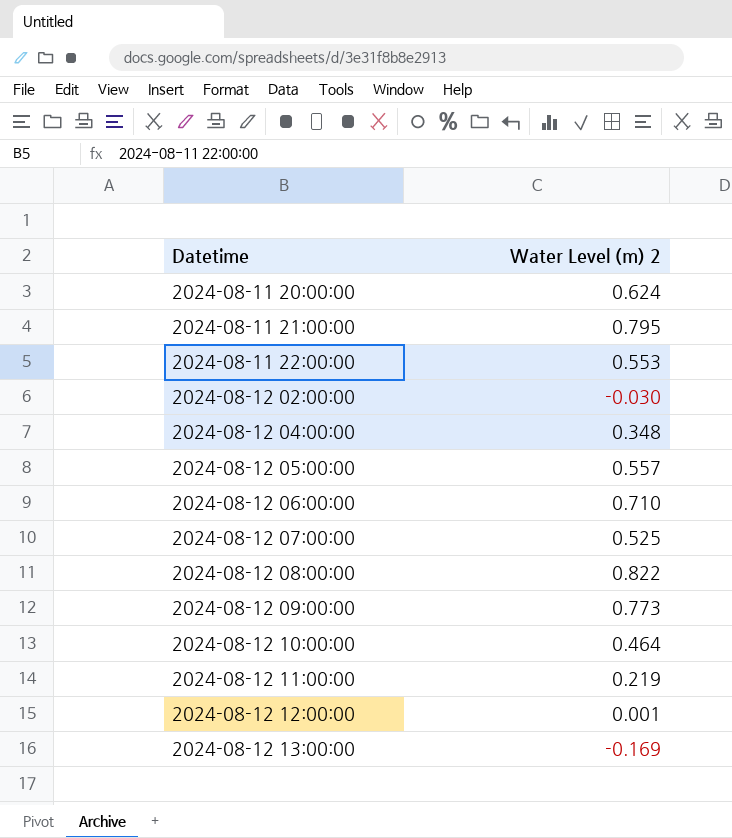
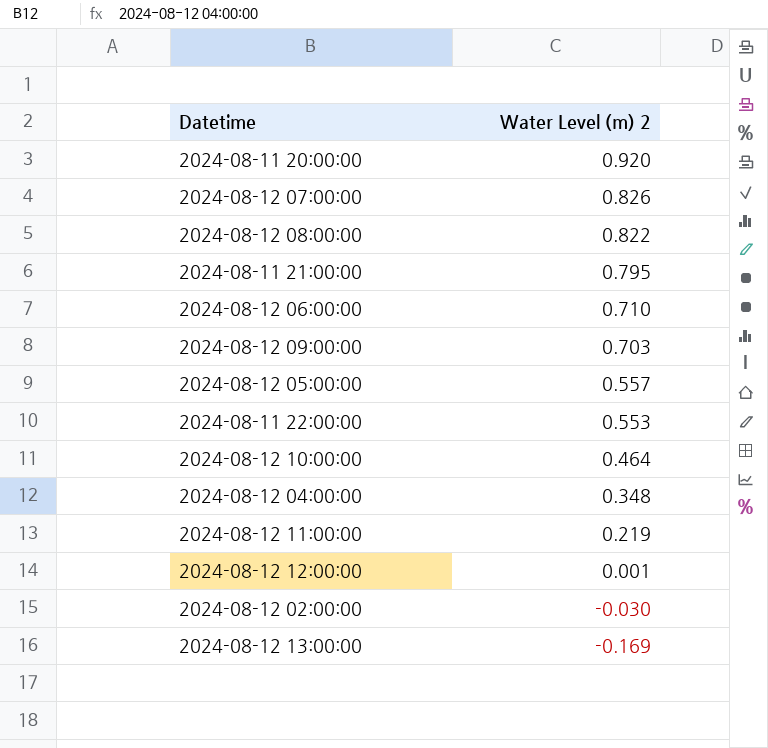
row order: Datetime ascending -> Water Level (m) 2 descending
2024-08-11 20:00:00 | Water Level (m) 2: 0.624 -> 0.920
2024-08-12 07:00:00 | Water Level (m) 2: 0.525 -> 0.826
2024-08-12 09:00:00 | Water Level (m) 2: 0.773 -> 0.703

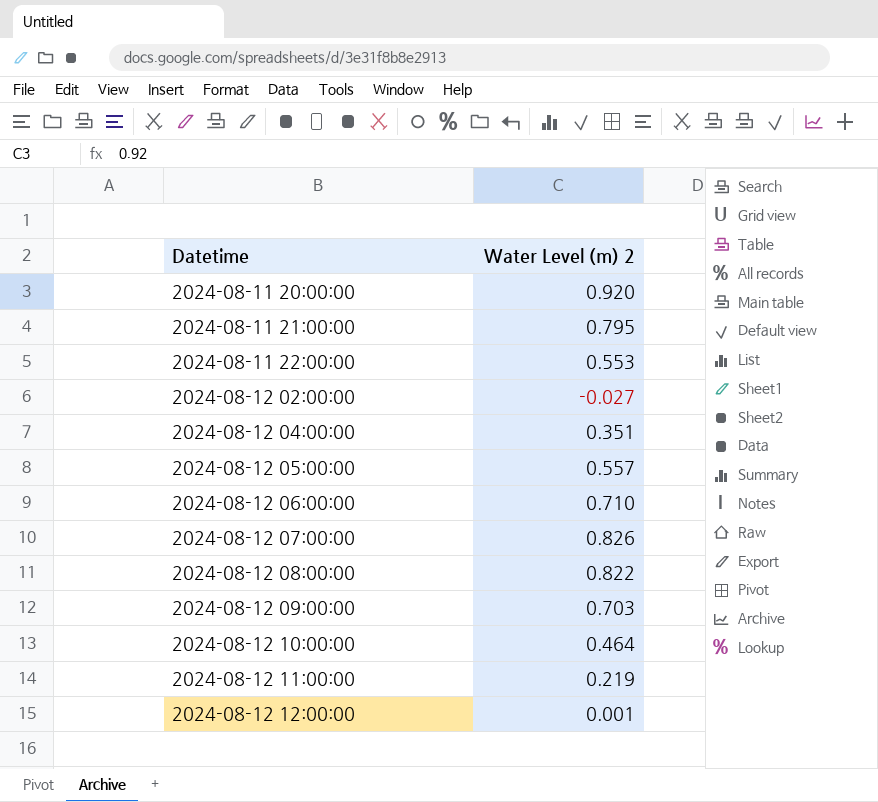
row order: Water Level (m) 2 descending -> Datetime ascending
row 2024-08-12 13:00:00: -0.169 -> none
2024-08-12 02:00:00 | Water Level (m) 2: -0.030 -> -0.027
2024-08-12 04:00:00 | Water Level (m) 2: 0.348 -> 0.351

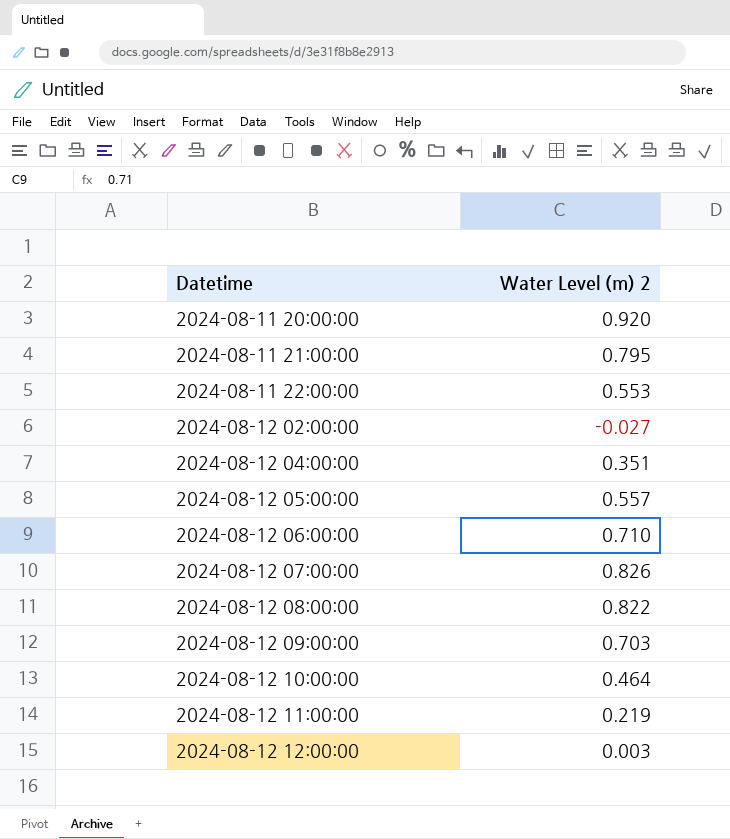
2024-08-12 12:00:00 | Water Level (m) 2: 0.001 -> 0.003

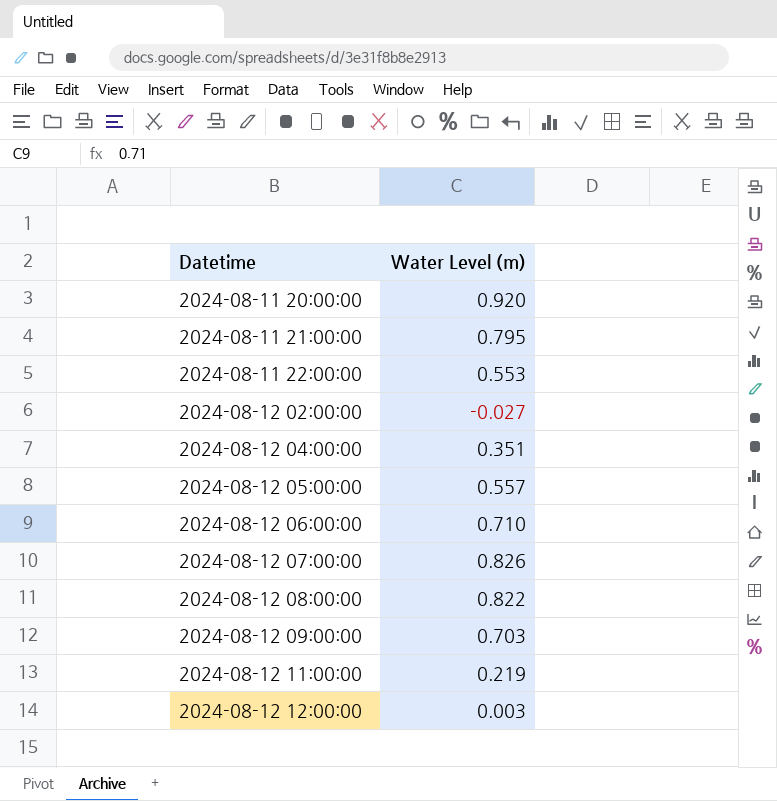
column name: Water Level (m) 2 -> Water Level (m)
row 2024-08-12 10:00:00: 0.464 -> none

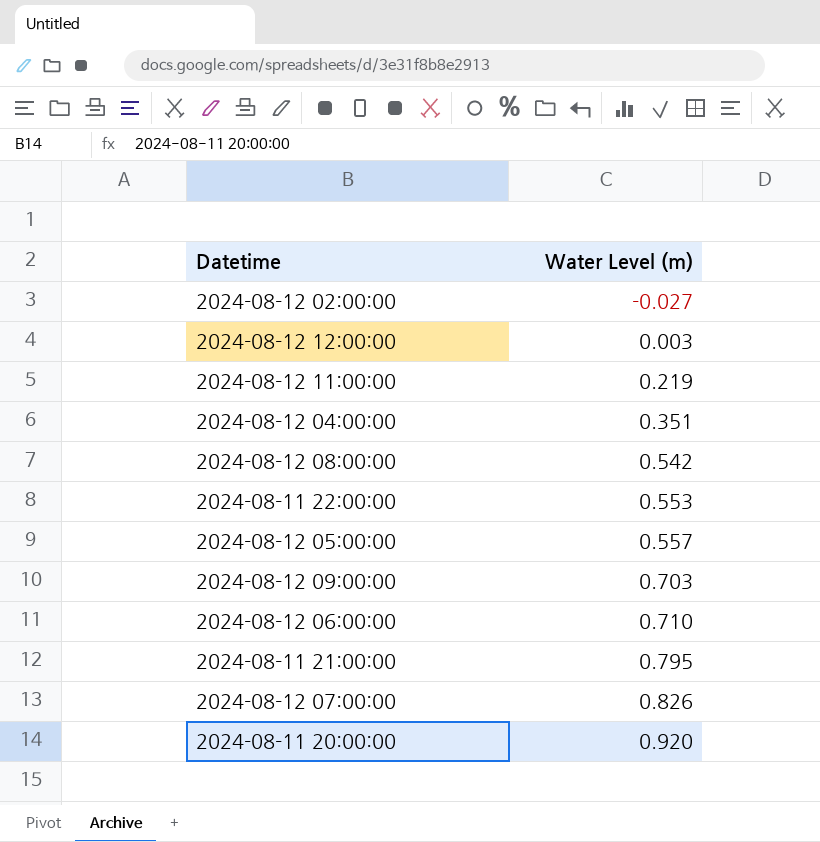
row order: Datetime ascending -> Water Level (m) ascending
2024-08-12 08:00:00 | Water Level (m): 0.822 -> 0.542

